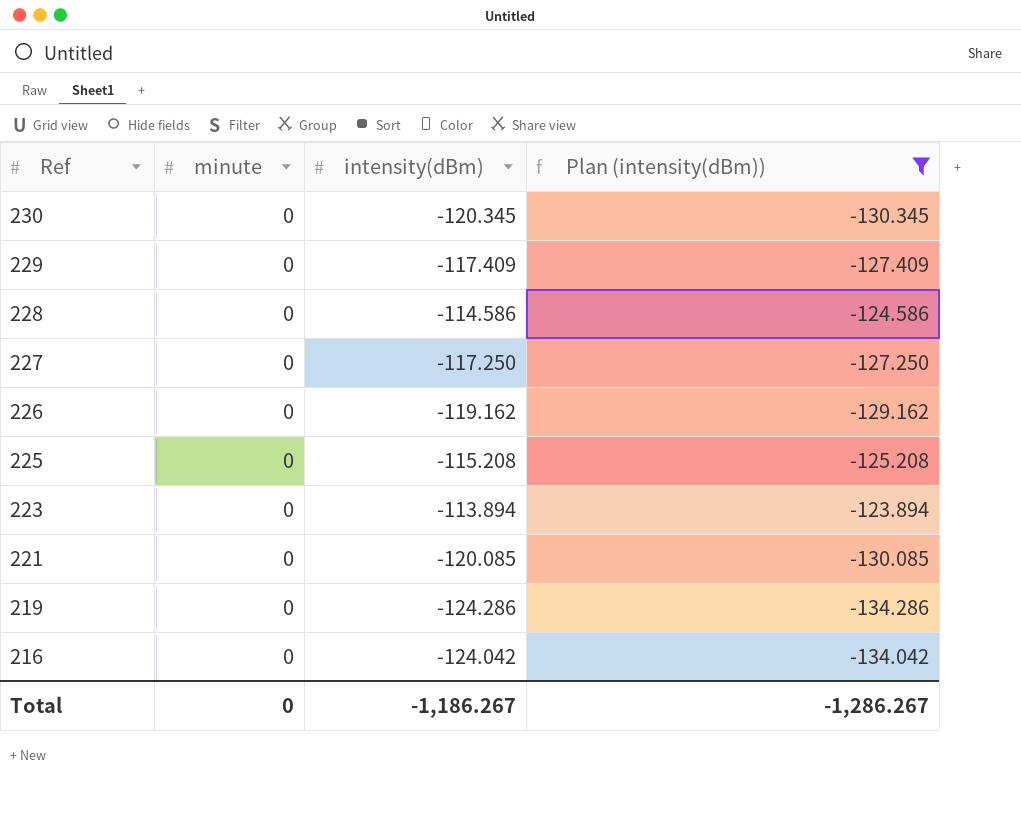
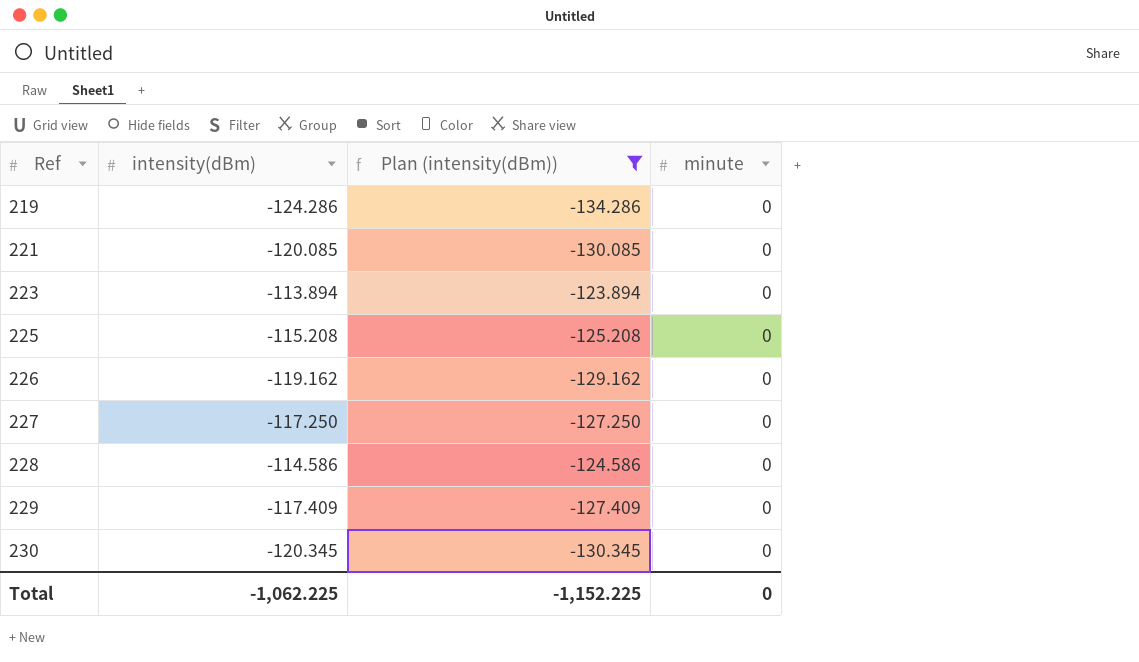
row order: Ref descending -> Ref ascending
column minute | position: 2 -> 4
row 216: 0 | -124.042 | -134.042 -> none
Total | intensity(dBm): -1,186.267 -> -1,062.225
Total | Plan (intensity(dBm)): -1,286.267 -> -1,152.225

